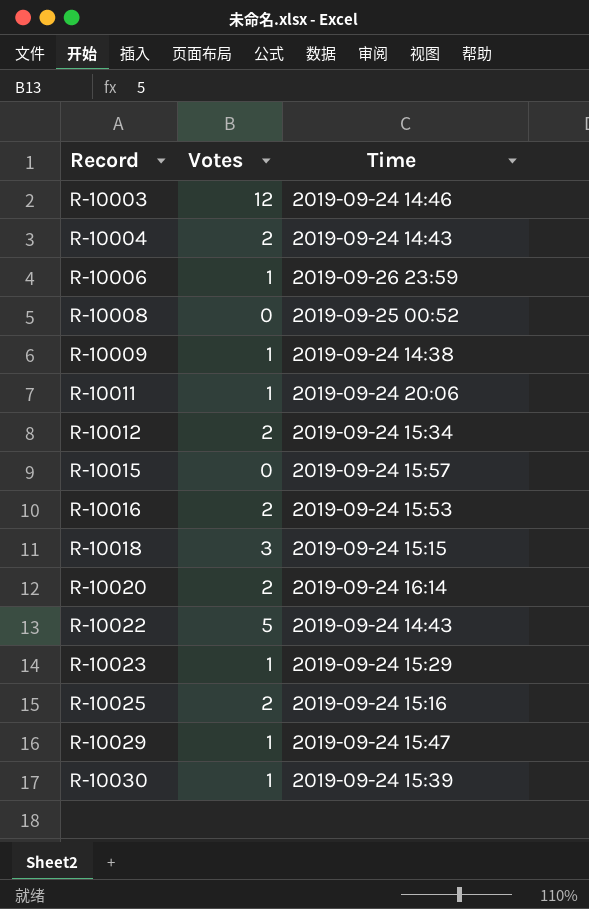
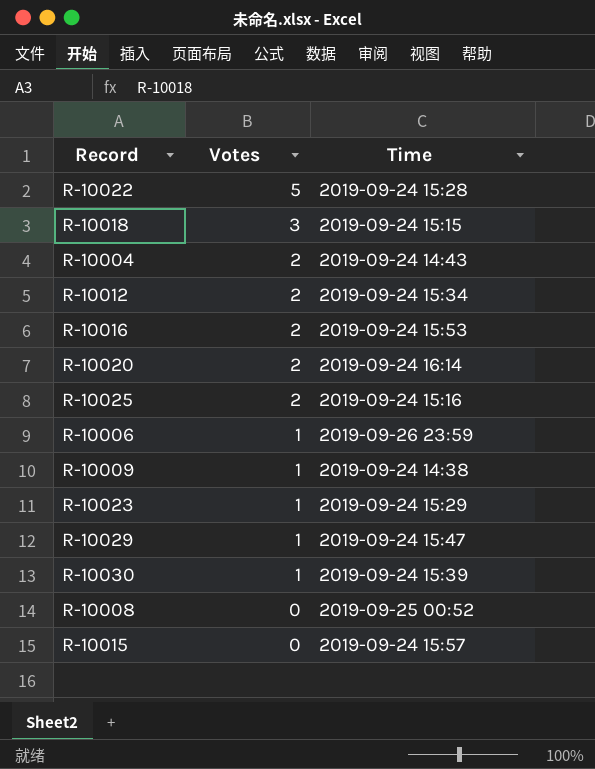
row order: Record ascending -> Votes descending
row R-10003: 12 | 2019-09-24 14:46 -> none
row R-10011: 1 | 2019-09-24 20:06 -> none
R-10022 | Time: 2019-09-24 14:43 -> 2019-09-24 15:28

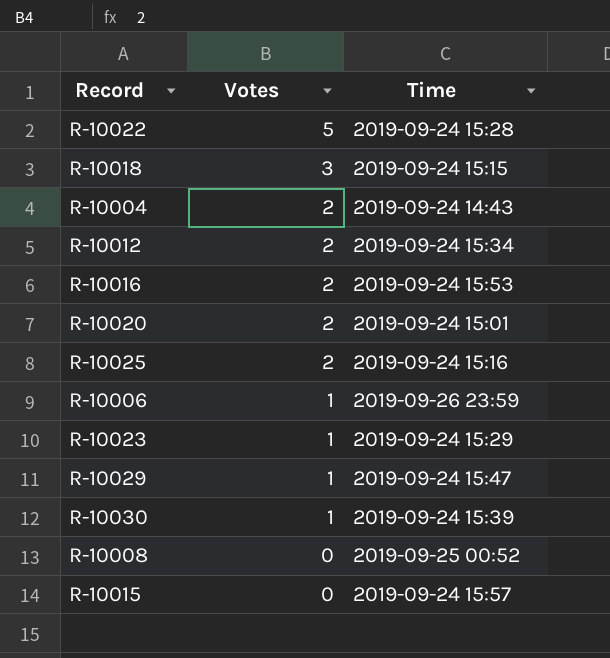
row R-10009: 1 | 2019-09-24 14:38 -> none
R-10020 | Time: 2019-09-24 16:14 -> 2019-09-24 15:01

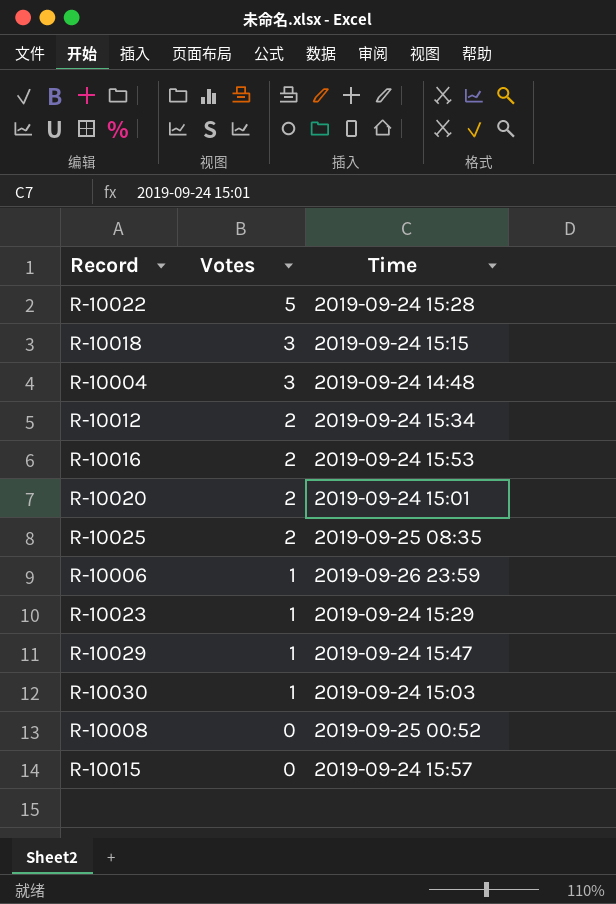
R-10004 | Votes: 2 -> 3
R-10004 | Time: 2019-09-24 14:43 -> 2019-09-24 14:48
R-10025 | Time: 2019-09-24 15:16 -> 2019-09-25 08:35
R-10030 | Time: 2019-09-24 15:39 -> 2019-09-24 15:03

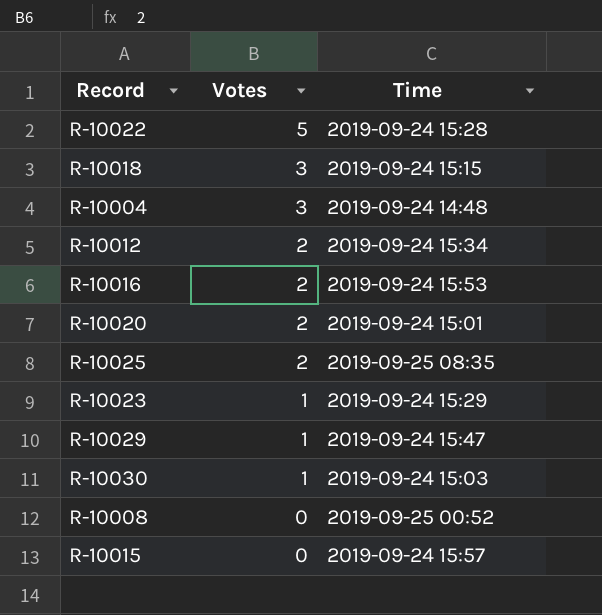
row R-10006: 1 | 2019-09-26 23:59 -> none

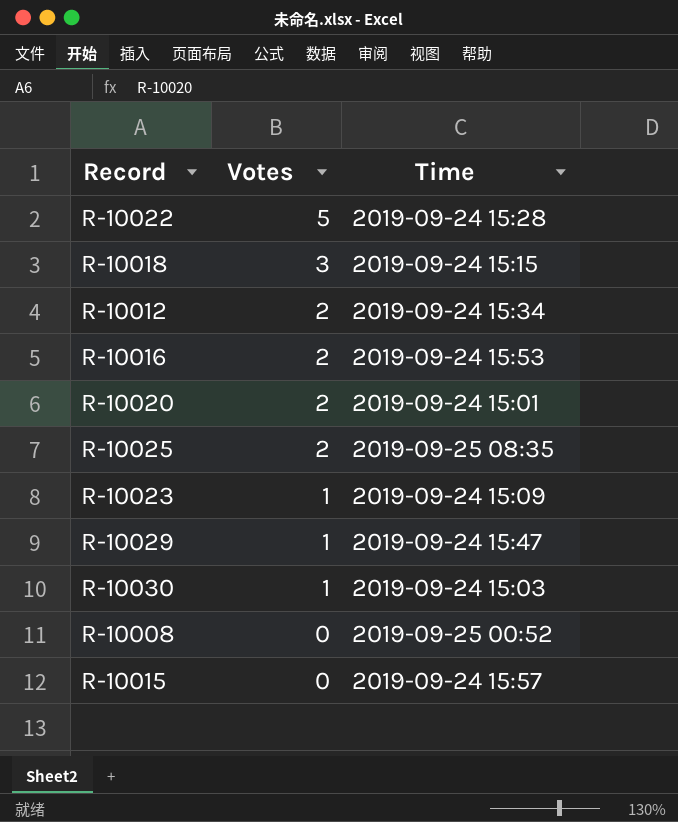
row R-10004: 3 | 2019-09-24 14:48 -> none
R-10023 | Time: 2019-09-24 15:29 -> 2019-09-24 15:09

